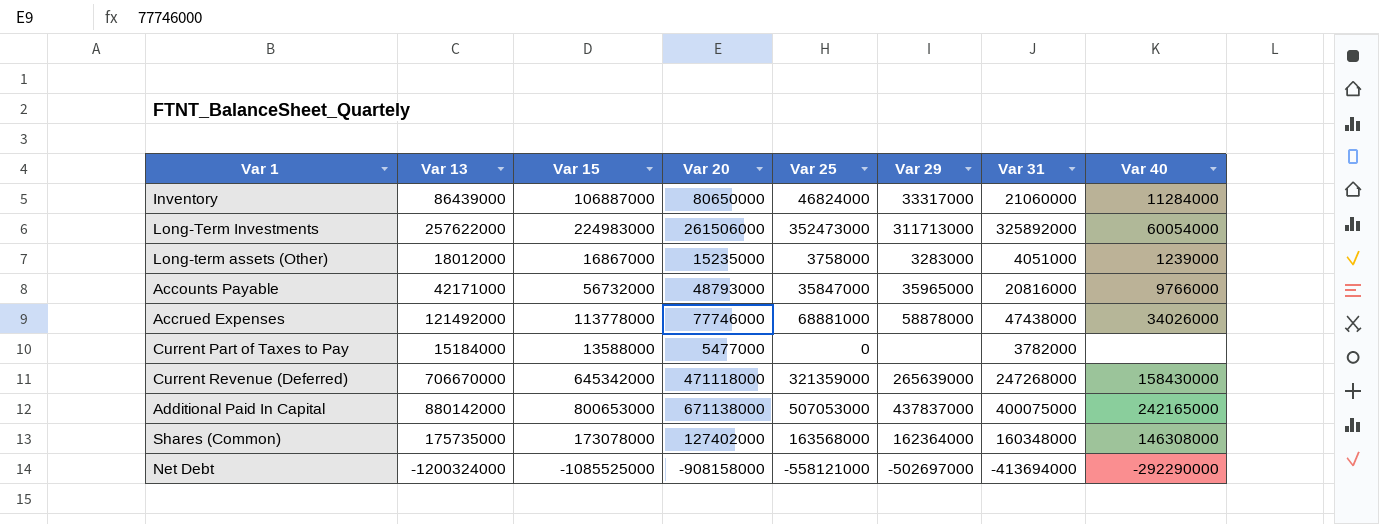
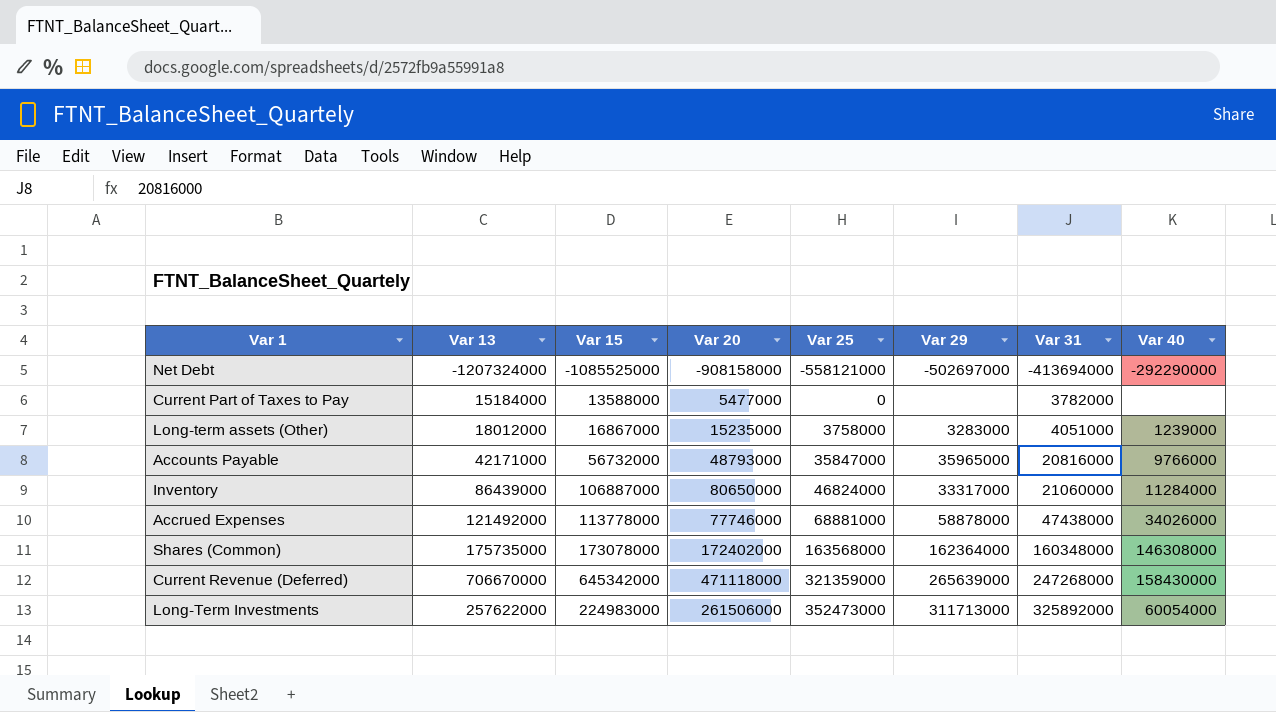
row order: none -> Var 25 ascending
row Additional Paid In Capital: 880142000 | 800653000 | 671138000 | 507053000 | 437837000 | 400075000 | 242165000 -> none
Net Debt | Var 13: -1200324000 -> -1207324000
Shares (Common) | Var 20: 127402000 -> 172402000

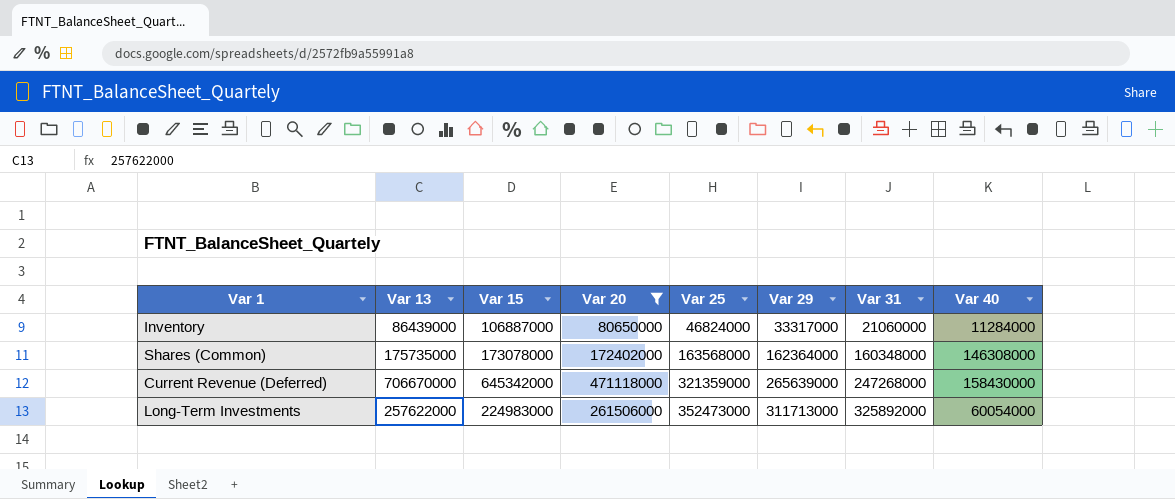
filter: none -> Var 20 >= 80650000

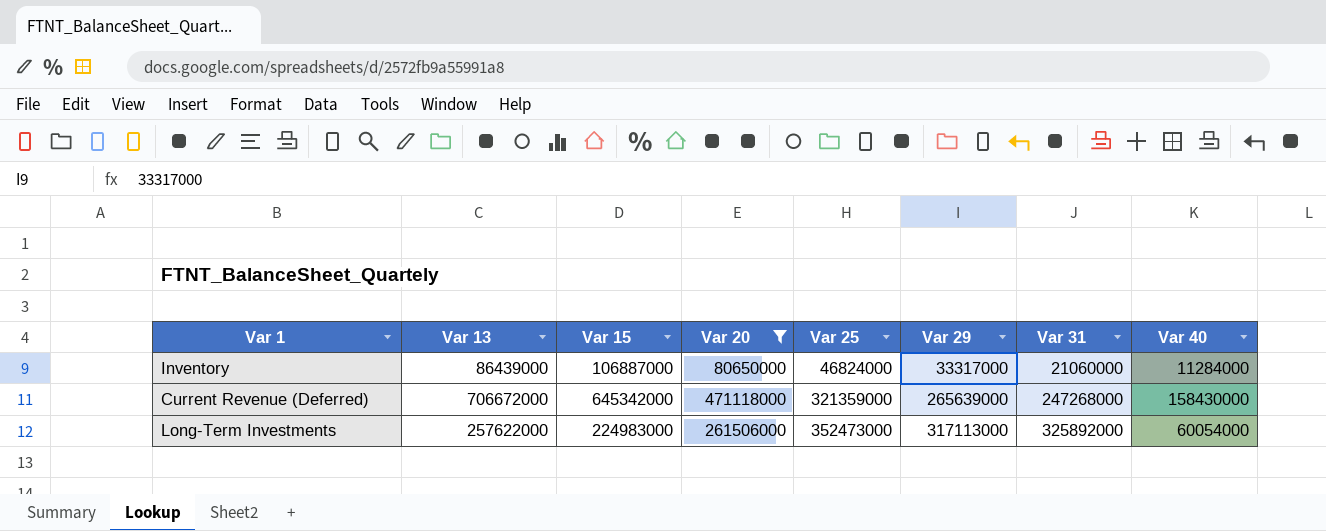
row Shares (Common): 175735000 | 173078000 | 172402000 | 163568000 | 162364000 | 160348000 | 146308000 -> none
Current Revenue (Deferred) | Var 13: 706670000 -> 706672000
Long-Term Investments | Var 29: 311713000 -> 317113000

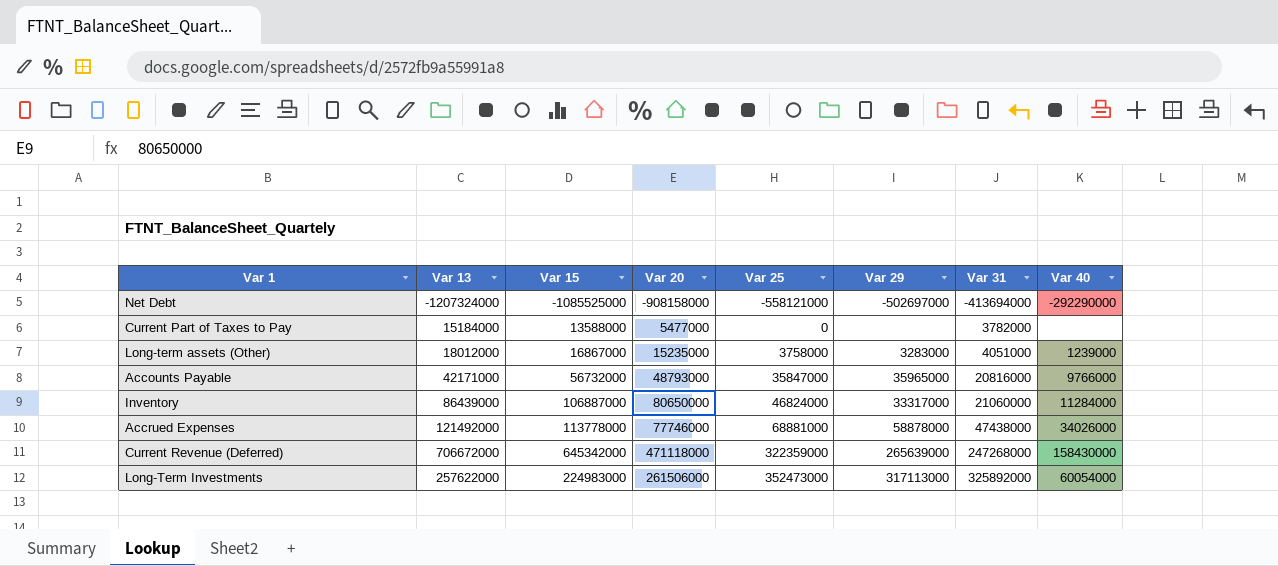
filter: Var 20 >= 80650000 -> none
Current Revenue (Deferred) | Var 25: 321359000 -> 322359000

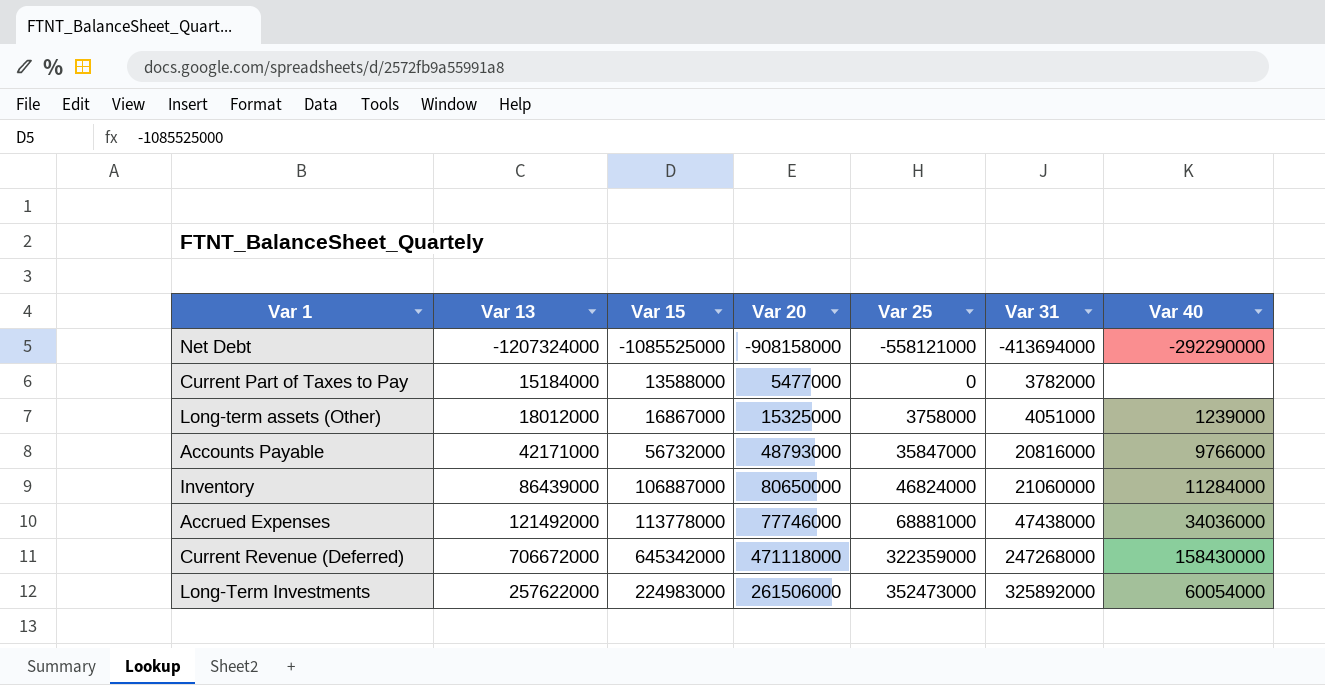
column Var 29 | position: 6 -> none
Long-term assets (Other) | Var 20: 15235000 -> 15325000
Accrued Expenses | Var 40: 34026000 -> 34036000

